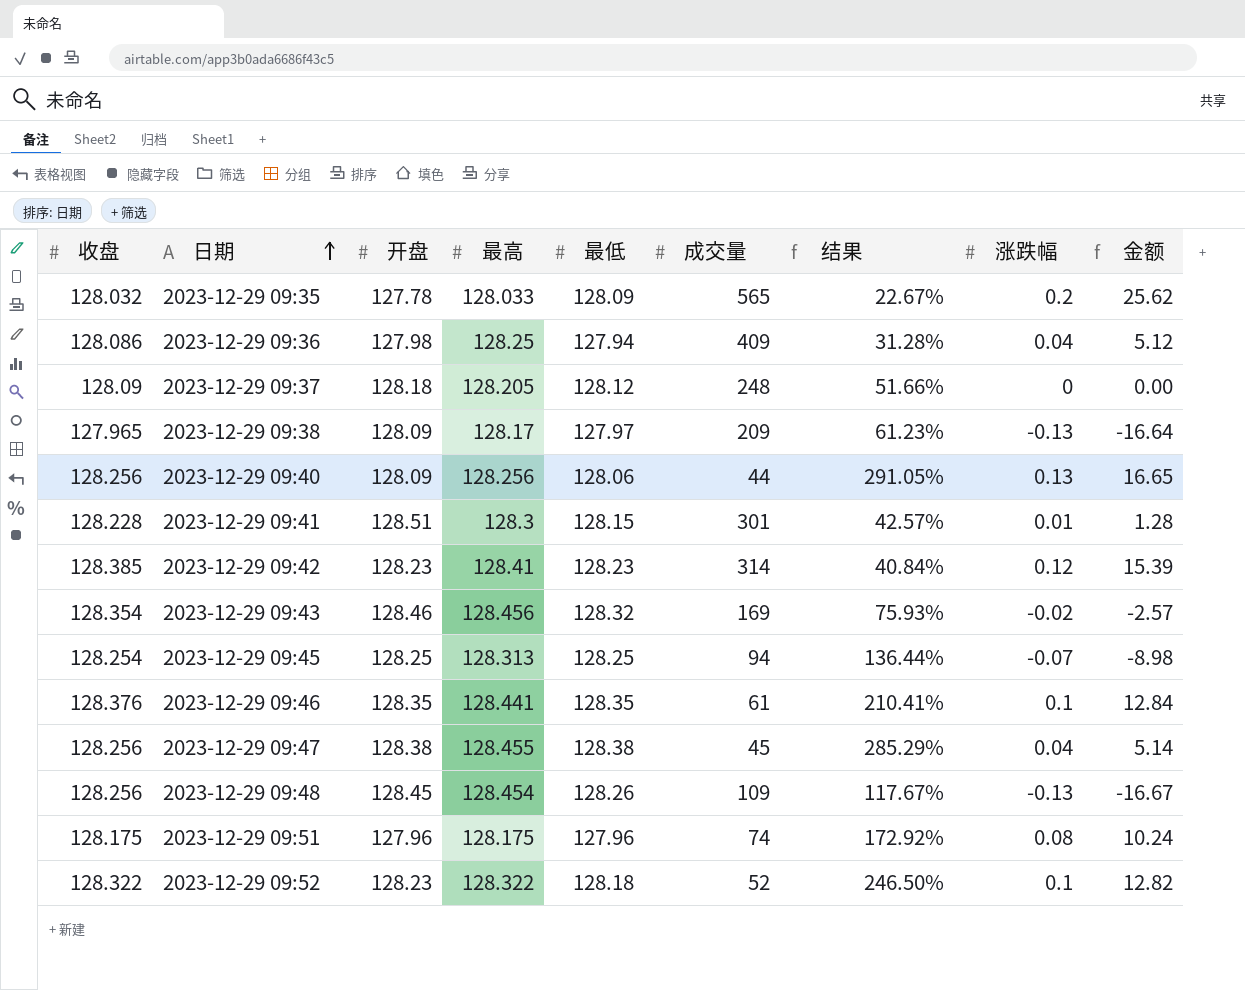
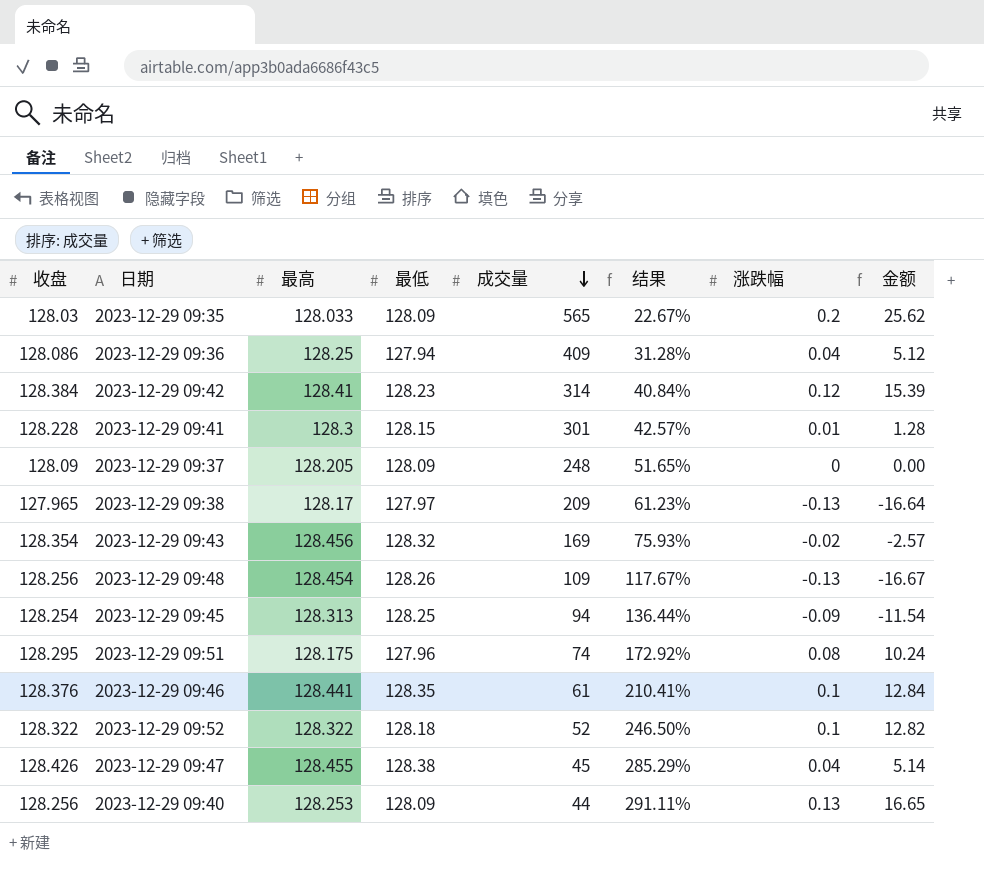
row order: 日期 ascending -> 成交量 descending
column 开盘 | position: 3 -> none
2023-12-29 09:35 | 收盘: 128.032 -> 128.03
2023-12-29 09:42 | 收盘: 128.385 -> 128.384
2023-12-29 09:37 | 最低: 128.12 -> 128.09
2023-12-29 09:37 | 结果: 51.66% -> 51.65%
2023-12-29 09:45 | 涨跌幅: -0.07 -> -0.09
2023-12-29 09:45 | 金额: -8.98 -> -11.54
2023-12-29 09:51 | 收盘: 128.175 -> 128.295
2023-12-29 09:47 | 收盘: 128.256 -> 128.426
2023-12-29 09:40 | 最高: 128.256 -> 128.253
2023-12-29 09:40 | 最低: 128.06 -> 128.09
2023-12-29 09:40 | 结果: 291.05% -> 291.11%

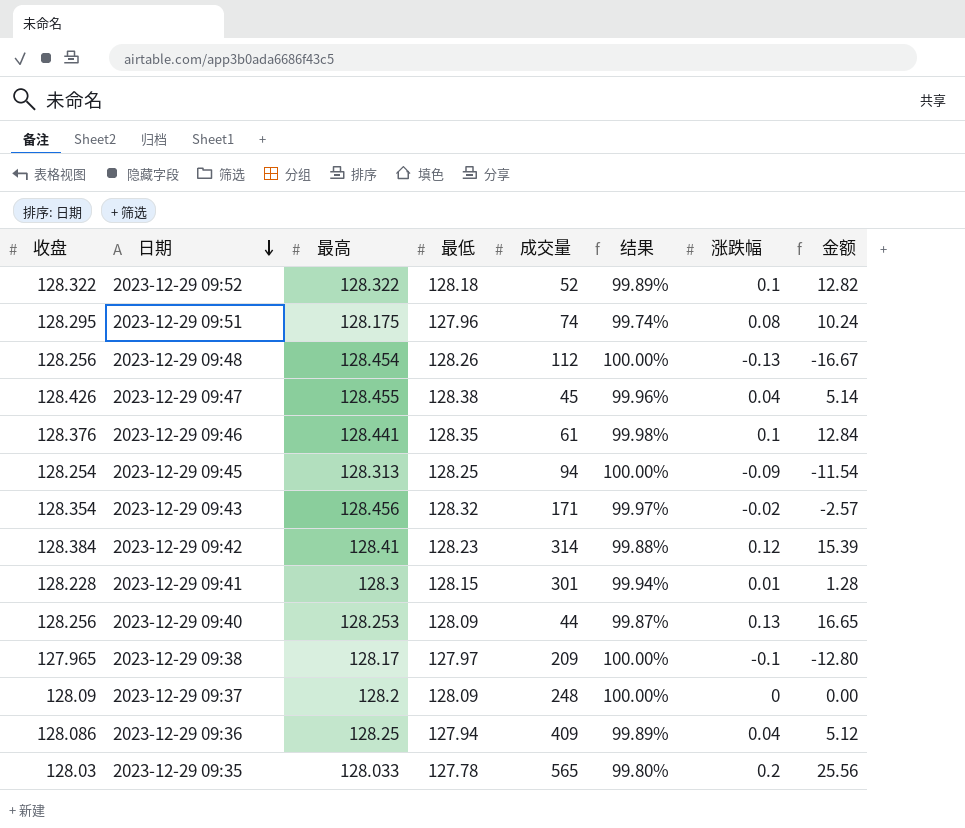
row order: 成交量 descending -> 日期 descending
column 结果 | formula: [最低] / [成交量] -> [最低] / [收盘]
2023-12-29 09:48 | 成交量: 109 -> 112
2023-12-29 09:43 | 成交量: 169 -> 171
2023-12-29 09:38 | 涨跌幅: -0.13 -> -0.1
2023-12-29 09:38 | 金额: -16.64 -> -12.80
2023-12-29 09:37 | 最高: 128.205 -> 128.2
2023-12-29 09:35 | 最低: 128.09 -> 127.78
2023-12-29 09:35 | 金额: 25.62 -> 25.56

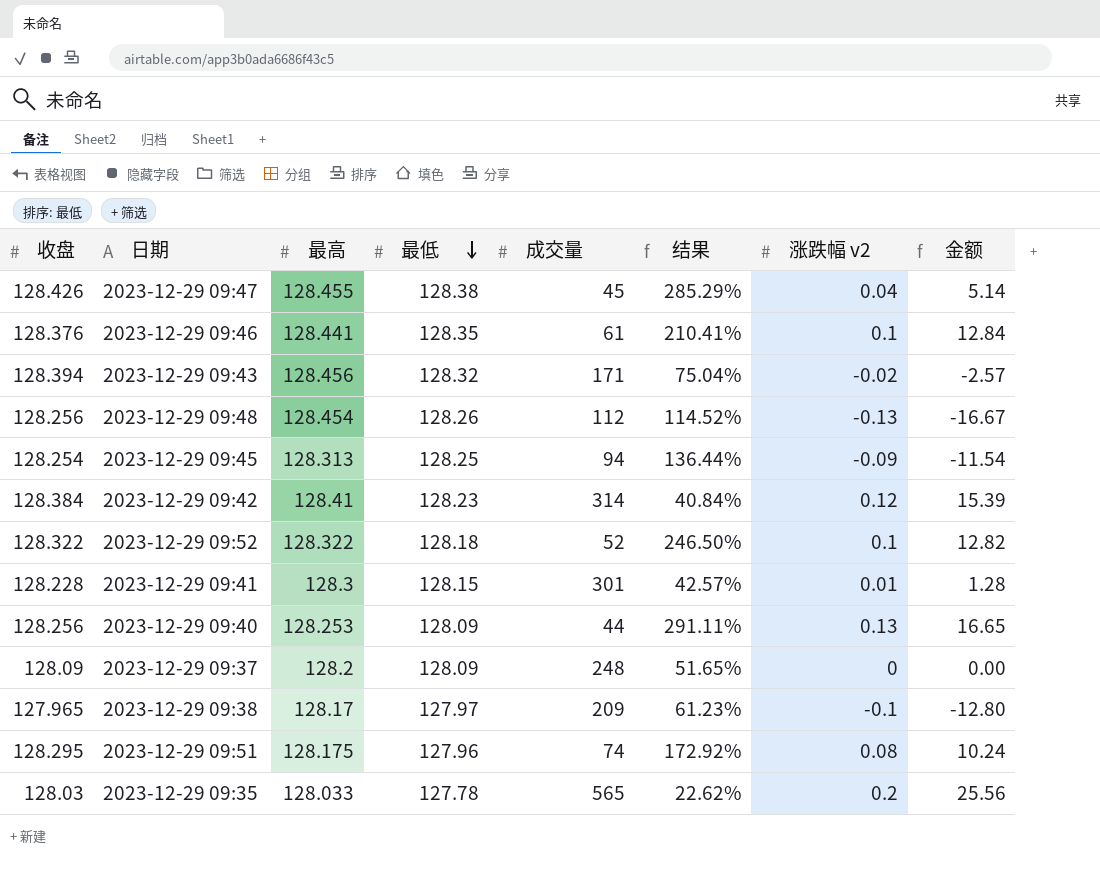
row order: 日期 descending -> 最低 descending
column 结果 | formula: [最低] / [收盘] -> [最低] / [成交量]
column name: 涨跌幅 -> 涨跌幅 v2
row 2023-12-29 09:36: 128.086 | 128.25 | 127.94 | 409 | 99.89% | 0.04 | 5.12 -> none
2023-12-29 09:43 | 收盘: 128.354 -> 128.394

